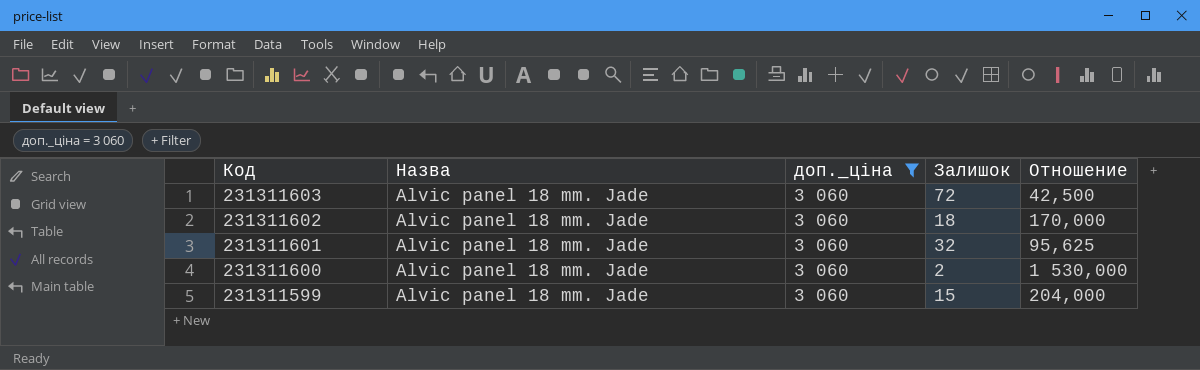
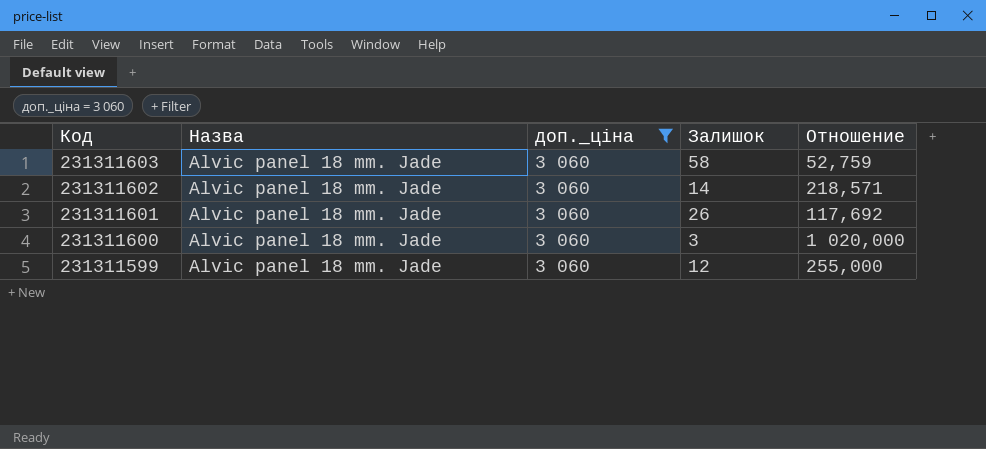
231311603 | Залишок: 72 -> 58
231311603 | Отношение: 42,500 -> 52,759
231311602 | Залишок: 18 -> 14
231311602 | Отношение: 170,000 -> 218,571
231311601 | Залишок: 32 -> 26
231311601 | Отношение: 95,625 -> 117,692
231311600 | Залишок: 2 -> 3
231311600 | Отношение: 1 530,000 -> 1 020,000
231311599 | Залишок: 15 -> 12
231311599 | Отношение: 204,000 -> 255,000

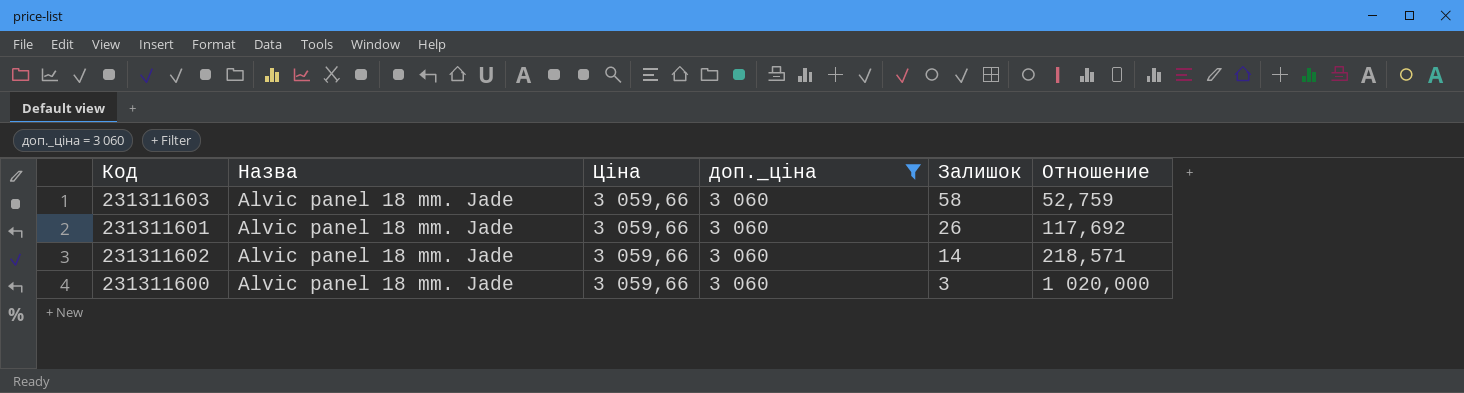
row order: Код descending -> Залишок descending
column Ціна | position: none -> 3
row 231311599: Alvic panel 18 mm. Jade | 3 060 | 12 | 255,000 -> none

